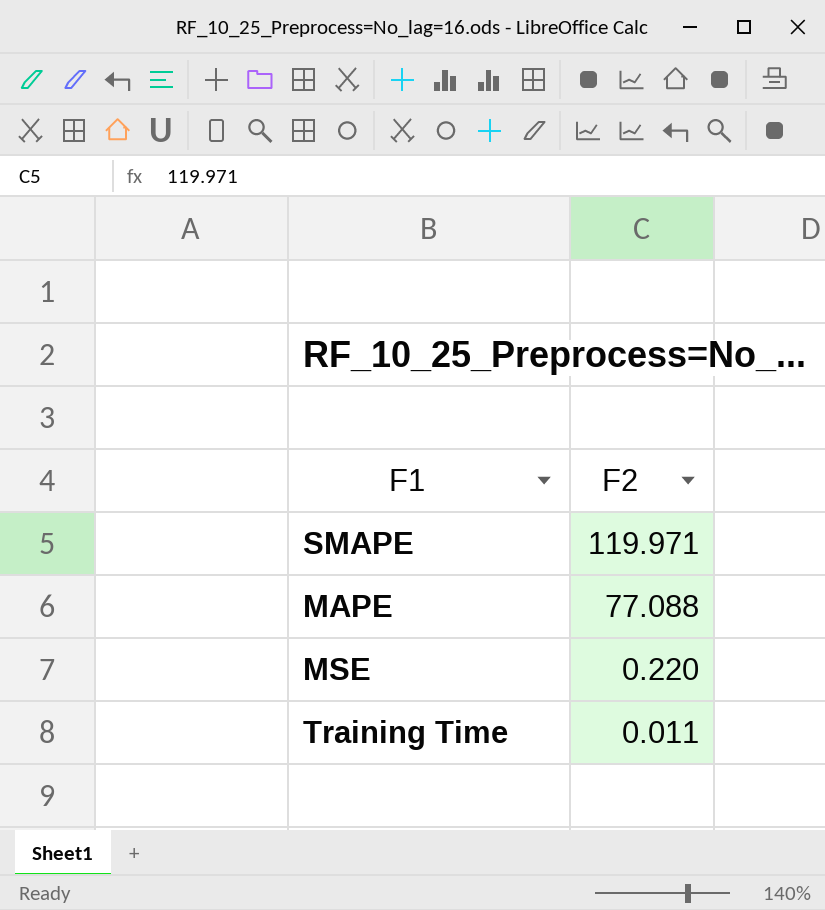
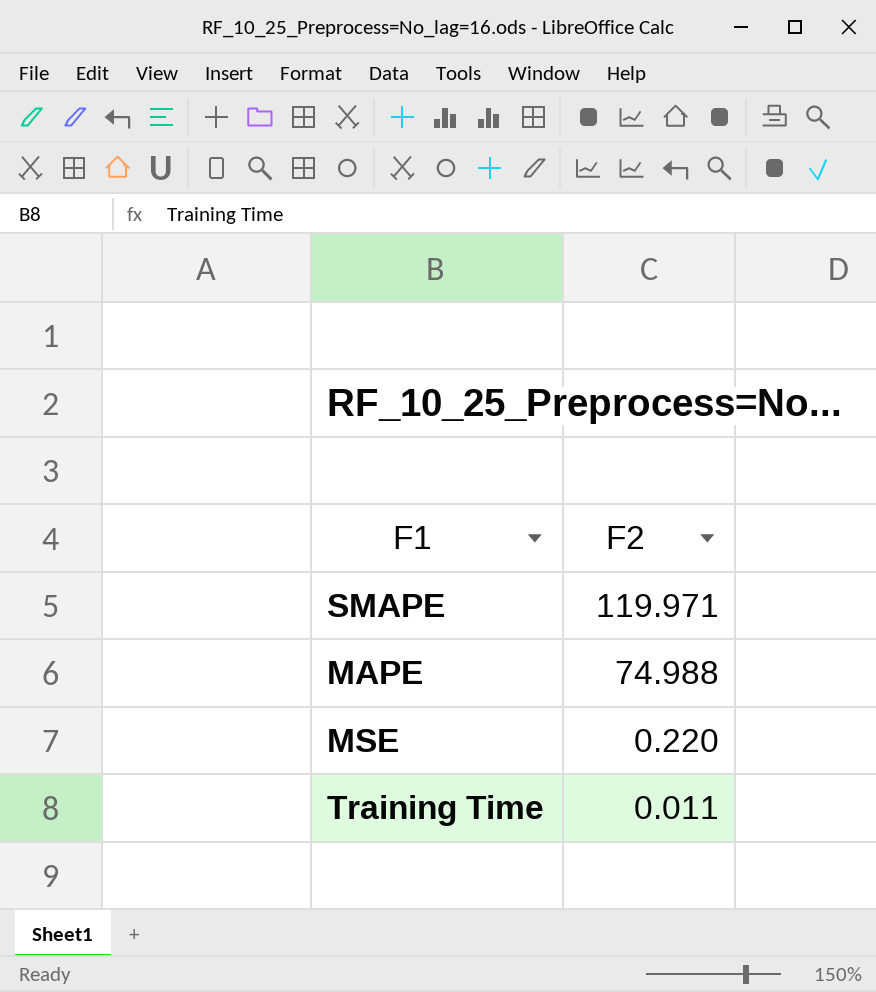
MAPE | F2: 77.088 -> 74.988

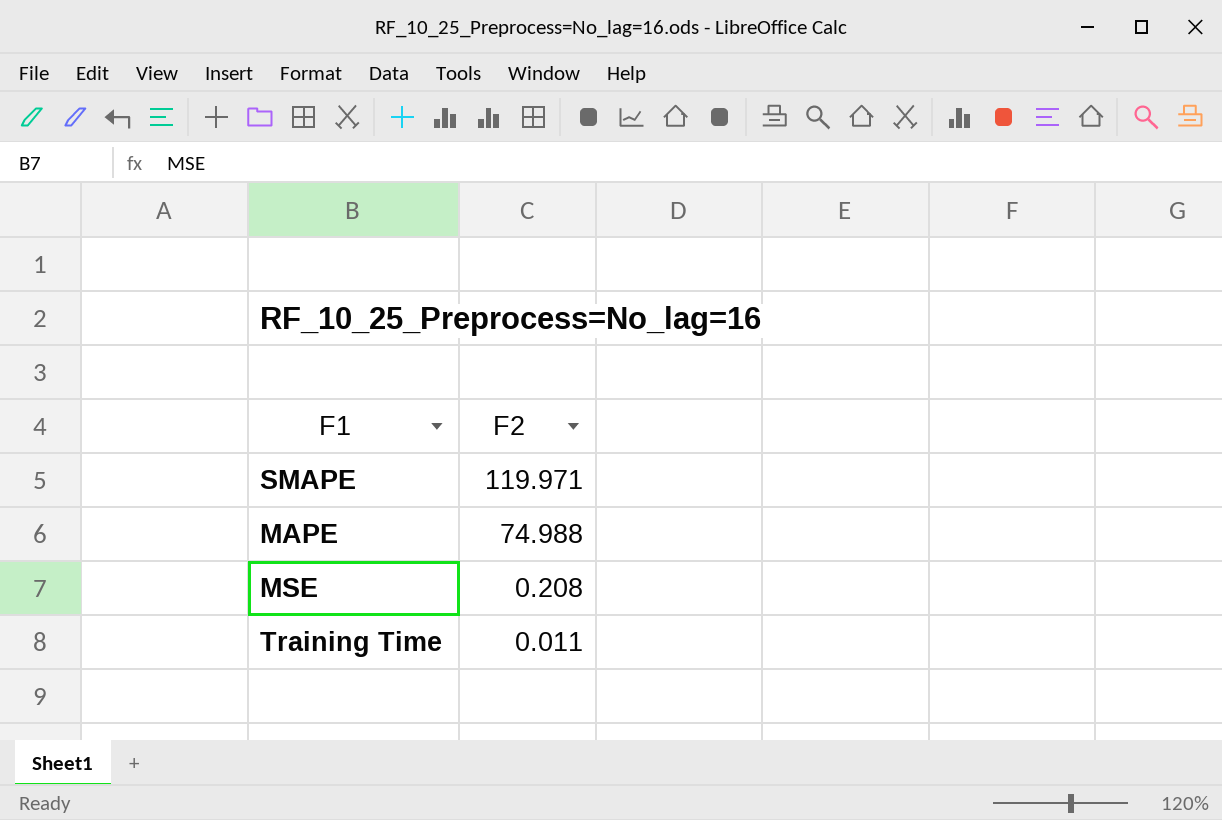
MSE | F2: 0.220 -> 0.208

